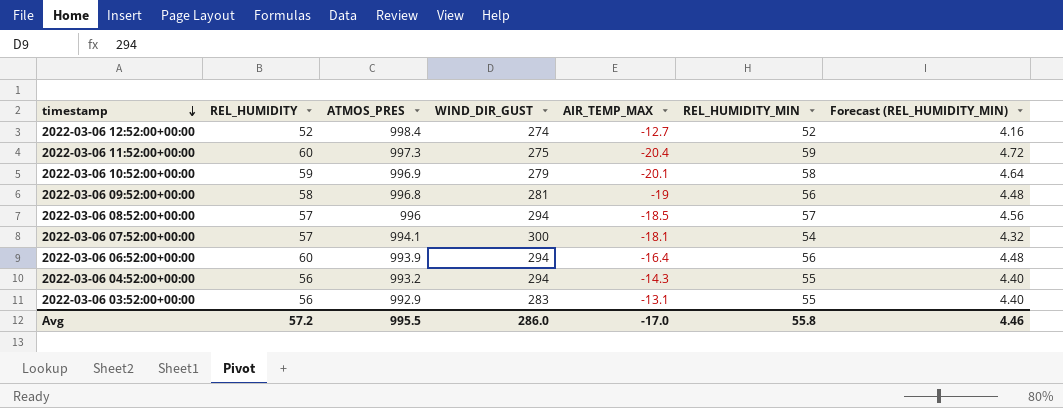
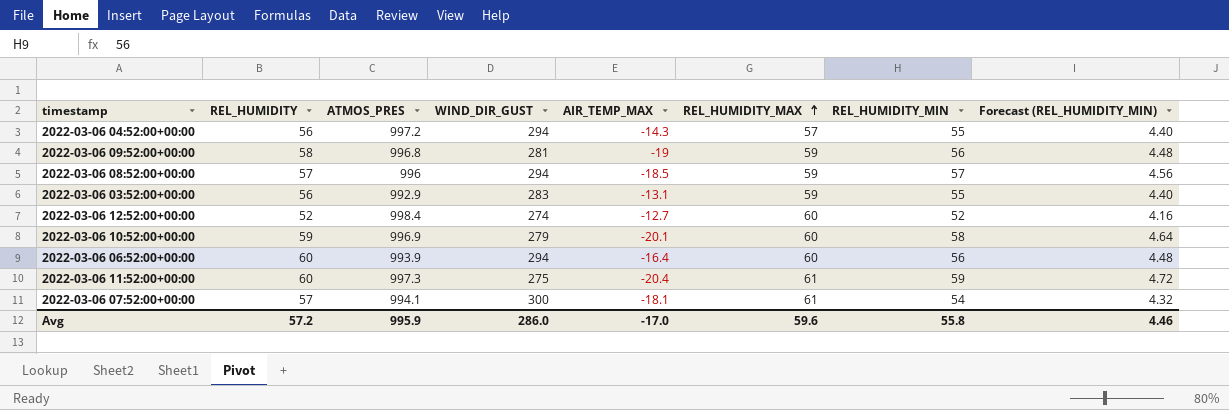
row order: timestamp descending -> REL_HUMIDITY_MAX ascending
column REL_HUMIDITY_MAX | position: none -> 6
2022-03-06 04:52:00+00:00 | ATMOS_PRES: 993.2 -> 997.2
Avg | ATMOS_PRES: 995.5 -> 995.9

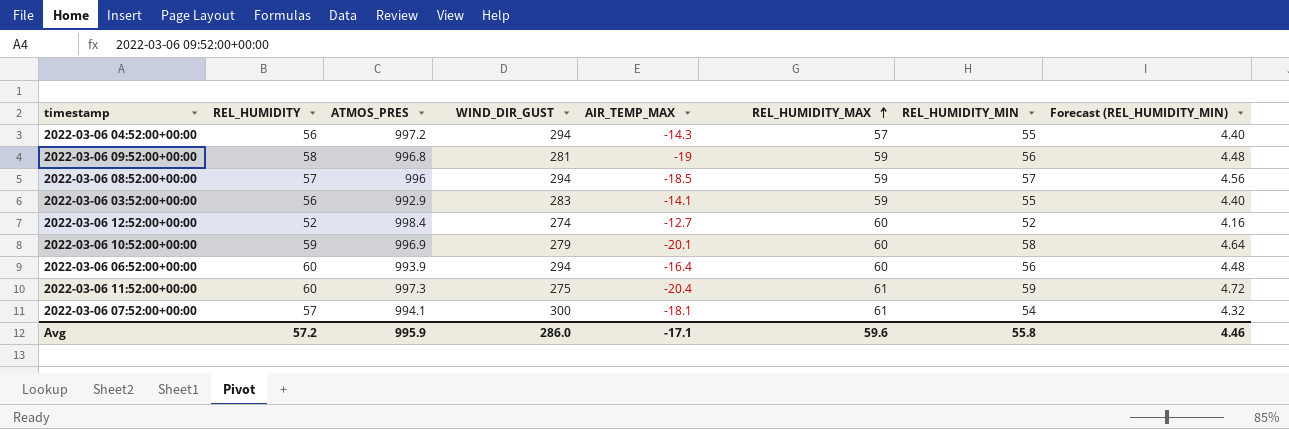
2022-03-06 03:52:00+00:00 | AIR_TEMP_MAX: -13.1 -> -14.1
Avg | AIR_TEMP_MAX: -17.0 -> -17.1

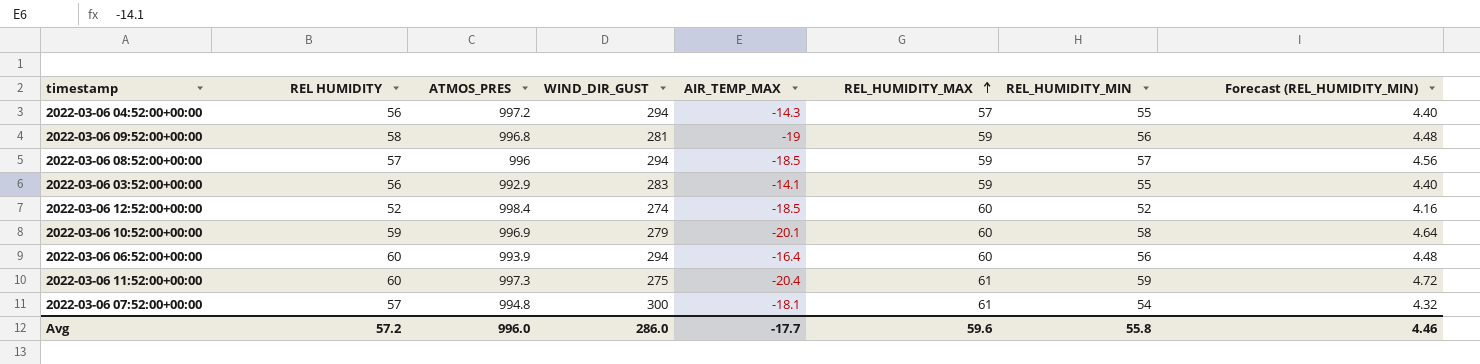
column name: REL_HUMIDITY -> REL HUMIDITY
2022-03-06 12:52:00+00:00 | AIR_TEMP_MAX: -12.7 -> -18.5
2022-03-06 07:52:00+00:00 | ATMOS_PRES: 994.1 -> 994.8
Avg | ATMOS_PRES: 995.9 -> 996.0
Avg | AIR_TEMP_MAX: -17.1 -> -17.7

